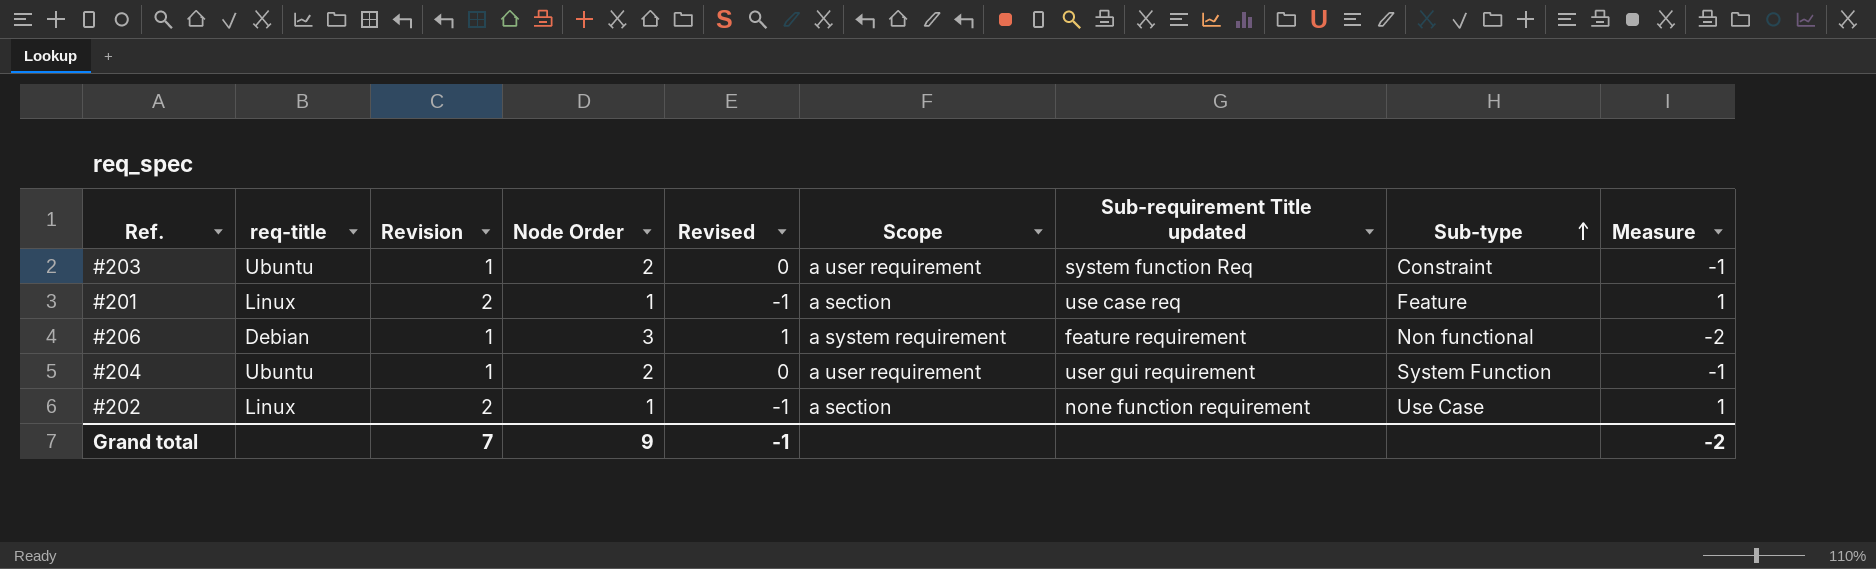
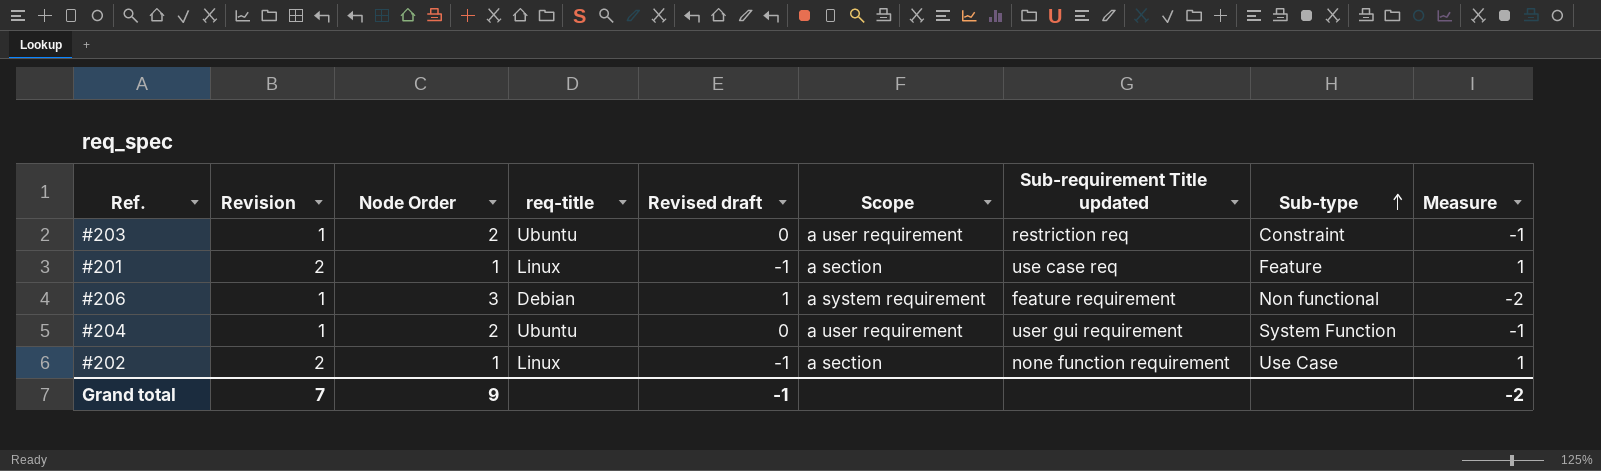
column req-title | position: 2 -> 4
column name: Revised -> Revised draft
#203 | Sub-requirement Title updated: system function Req -> restriction req

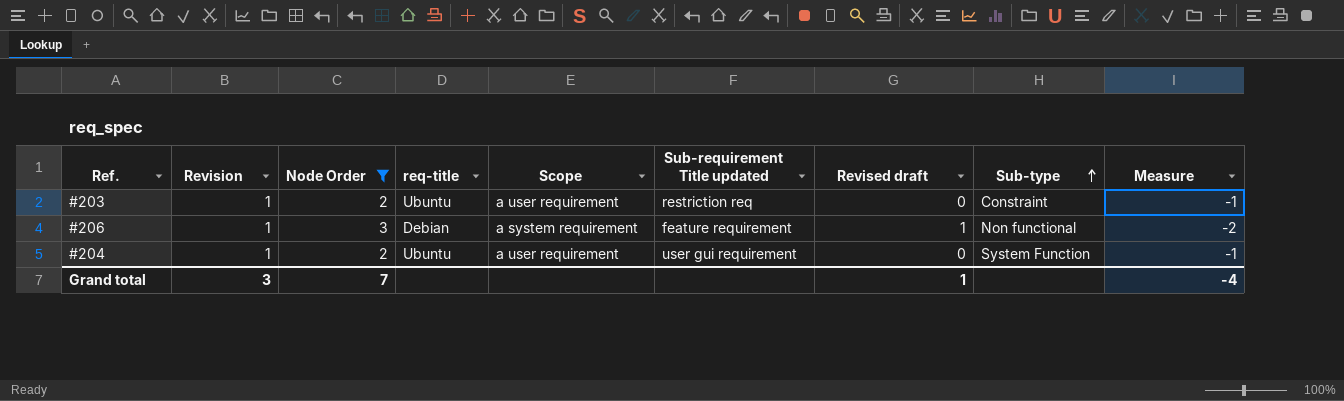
filter: none -> Node Order != 1
column Revised draft | position: 5 -> 7
Grand total | Revision: 7 -> 3
Grand total | Node Order: 9 -> 7
Grand total | Revised draft: -1 -> 1
Grand total | Measure: -2 -> -4

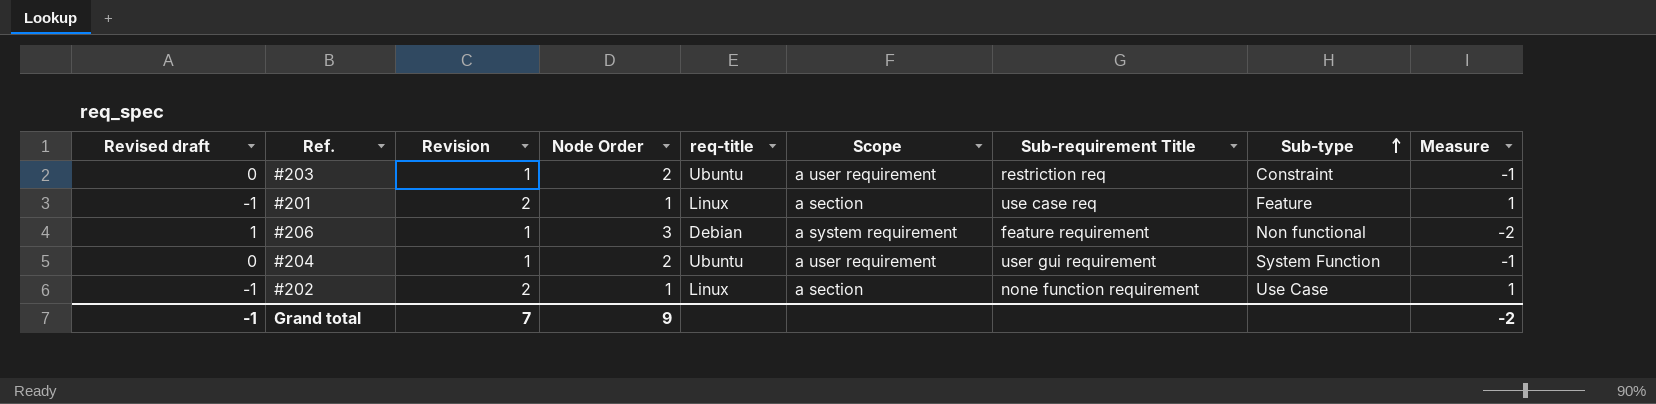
filter: Node Order != 1 -> none
column Revised draft | position: 7 -> 1
column name: Sub-requirement Title updated -> Sub-requirement Title
Grand total | Revised draft: 1 -> -1
Grand total | Revision: 3 -> 7
Grand total | Node Order: 7 -> 9
Grand total | Measure: -4 -> -2

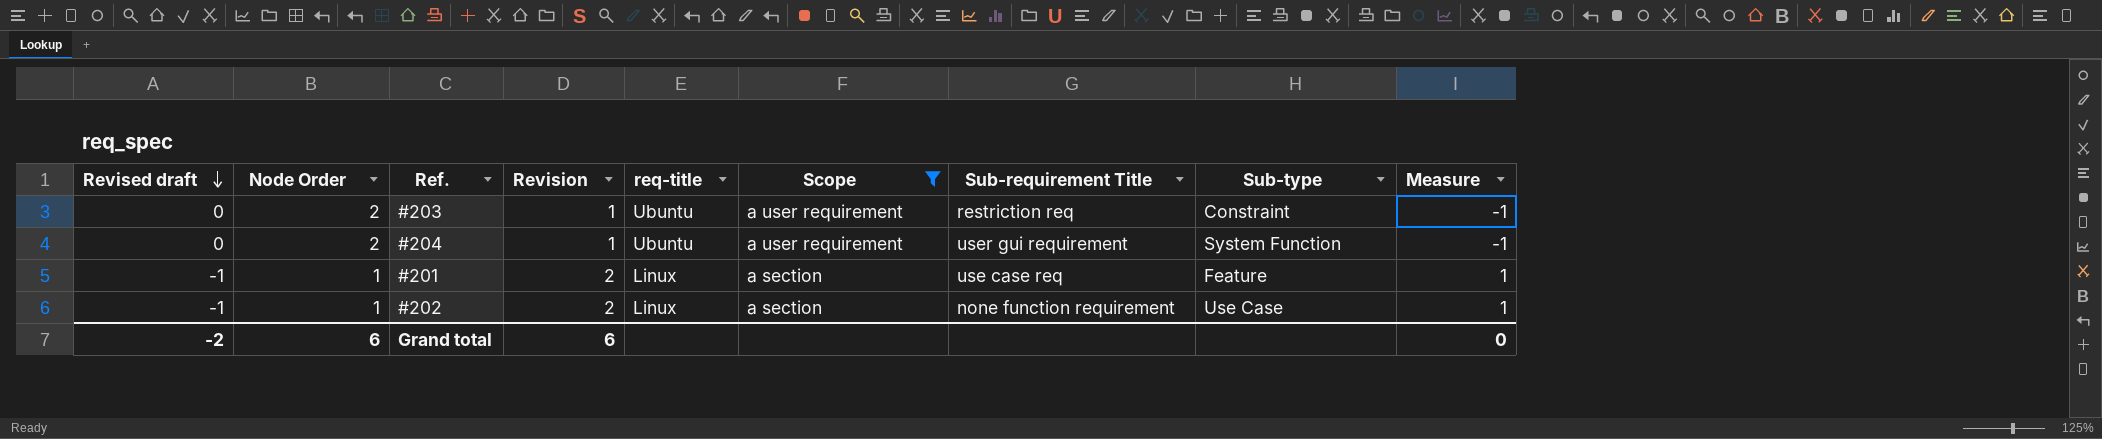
filter: none -> Scope != a system requirement
row order: Sub-type ascending -> Revised draft descending
column Node Order | position: 4 -> 2
Grand total | Revised draft: -1 -> -2
Grand total | Node Order: 9 -> 6
Grand total | Revision: 7 -> 6
Grand total | Measure: -2 -> 0

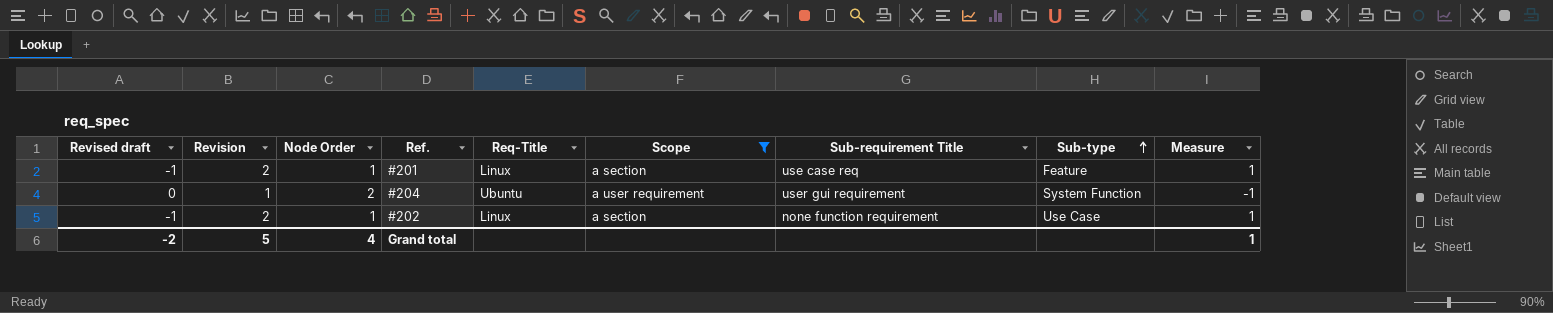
row order: Revised draft descending -> Sub-type ascending
column Revision | position: 4 -> 2
column name: req-title -> Req-Title
row #203: 0 | 2 | 1 | Ubuntu | a user requirement | restriction req | Constraint | -1 -> none
Grand total | Revision: 6 -> 5
Grand total | Node Order: 6 -> 4
Grand total | Measure: 0 -> 1

